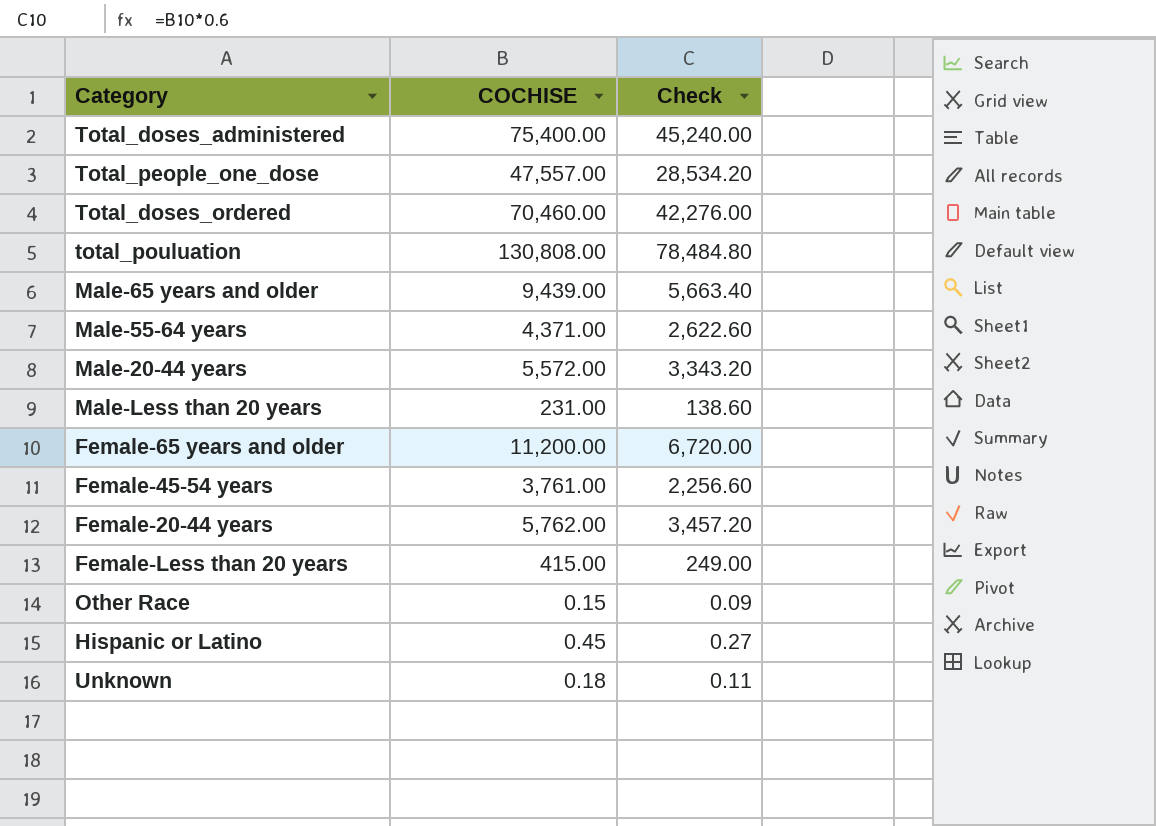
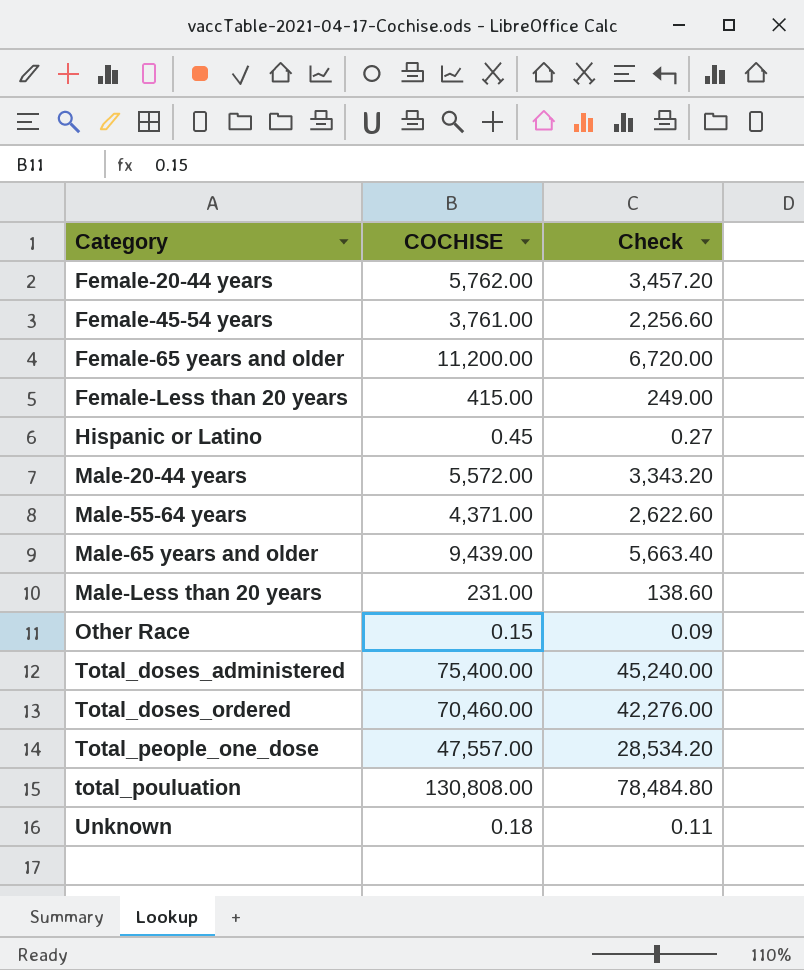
row order: none -> Category ascending

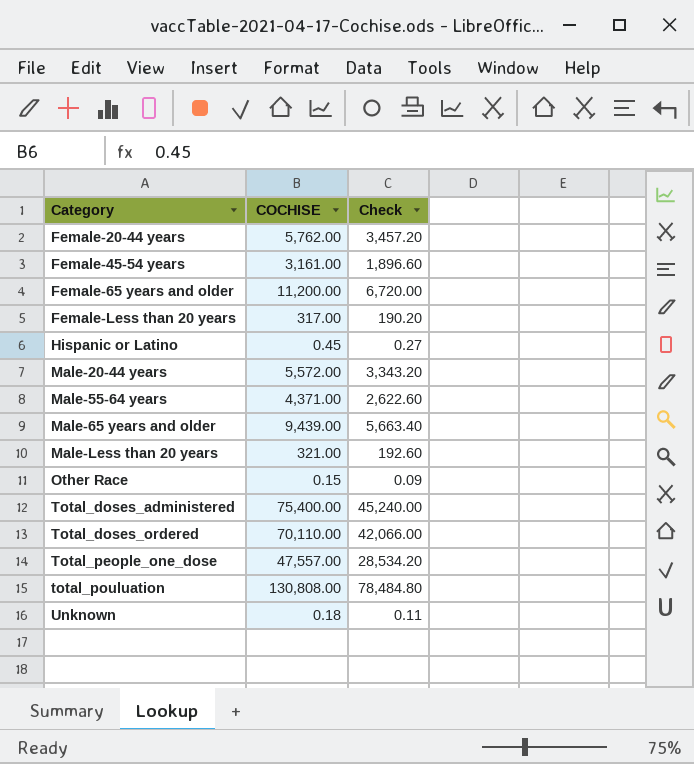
Female-45-54 years | COCHISE: 3,761.00 -> 3,161.00
Female-45-54 years | Check: 2,256.60 -> 1,896.60
Female-Less than 20 years | COCHISE: 415.00 -> 317.00
Female-Less than 20 years | Check: 249.00 -> 190.20
Male-Less than 20 years | COCHISE: 231.00 -> 321.00
Male-Less than 20 years | Check: 138.60 -> 192.60
Total_doses_ordered | COCHISE: 70,460.00 -> 70,110.00
Total_doses_ordered | Check: 42,276.00 -> 42,066.00

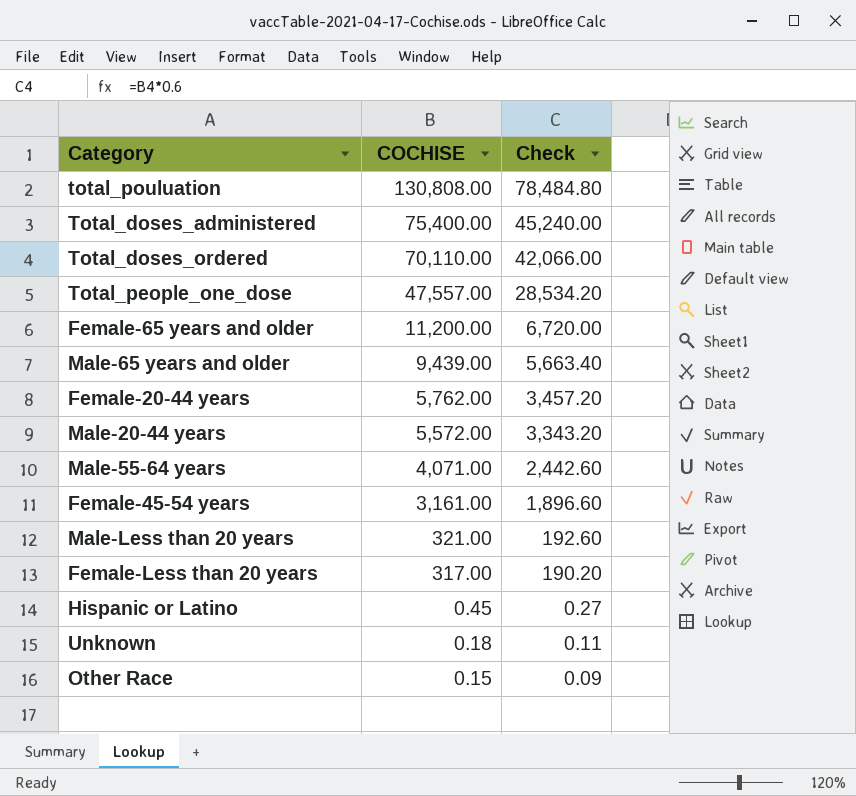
row order: Category ascending -> COCHISE descending
Male-55-64 years | COCHISE: 4,371.00 -> 4,071.00
Male-55-64 years | Check: 2,622.60 -> 2,442.60

